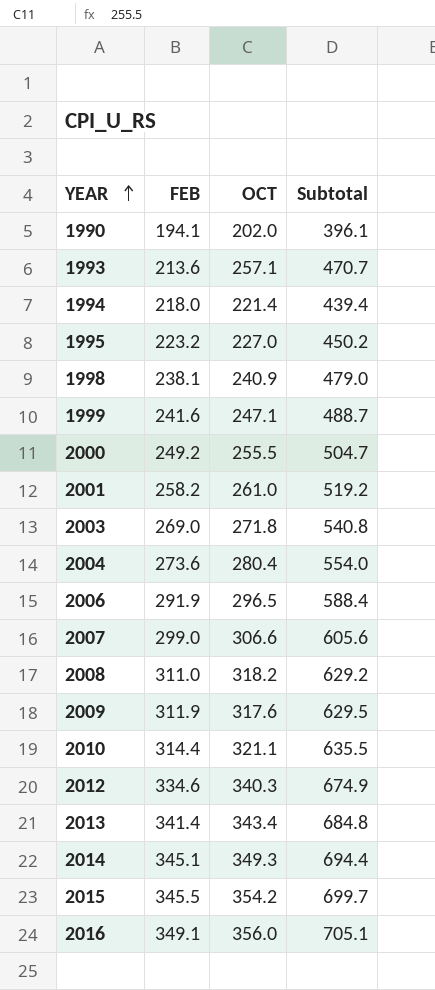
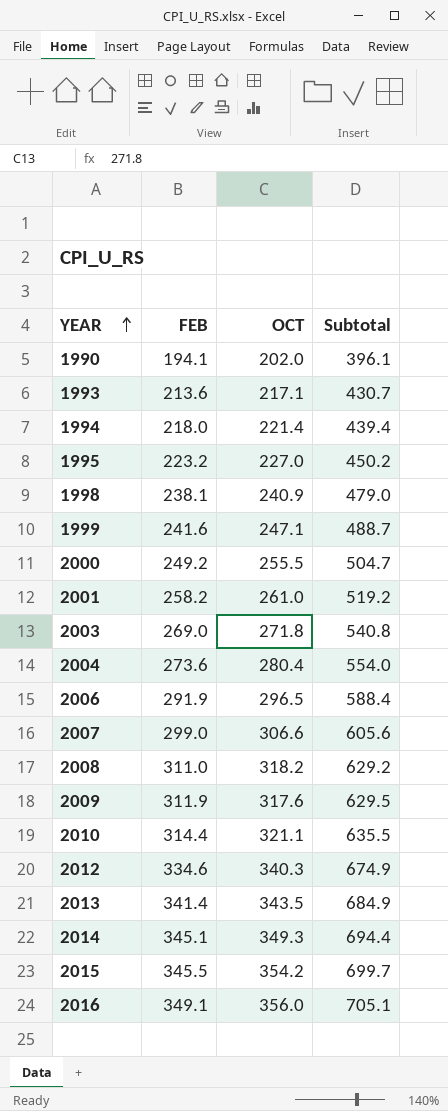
1993 | OCT: 257.1 -> 217.1
1993 | Subtotal: 470.7 -> 430.7
2013 | OCT: 343.4 -> 343.5
2013 | Subtotal: 684.8 -> 684.9

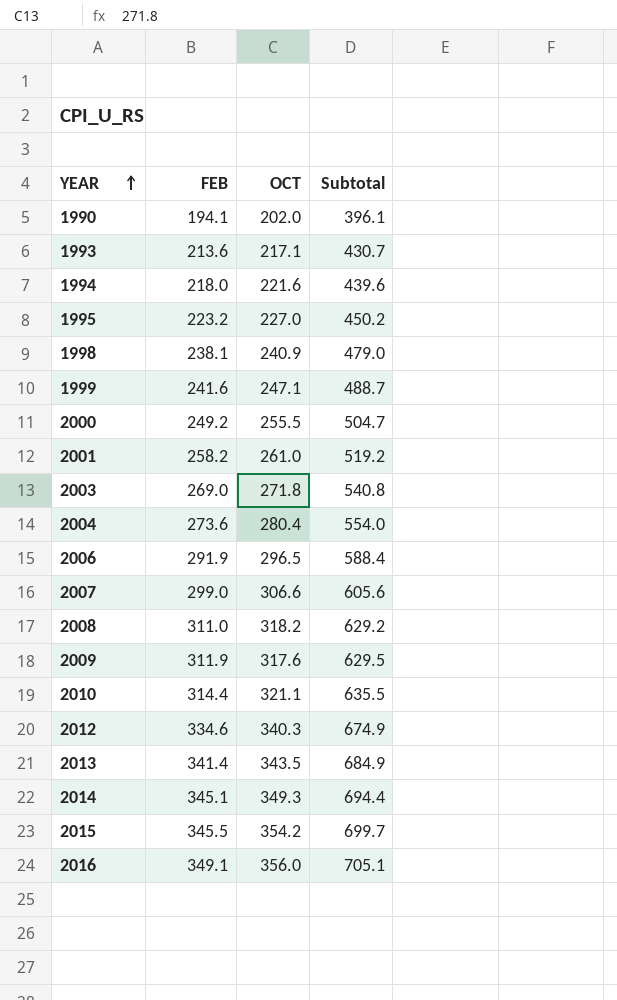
1994 | OCT: 221.4 -> 221.6
1994 | Subtotal: 439.4 -> 439.6

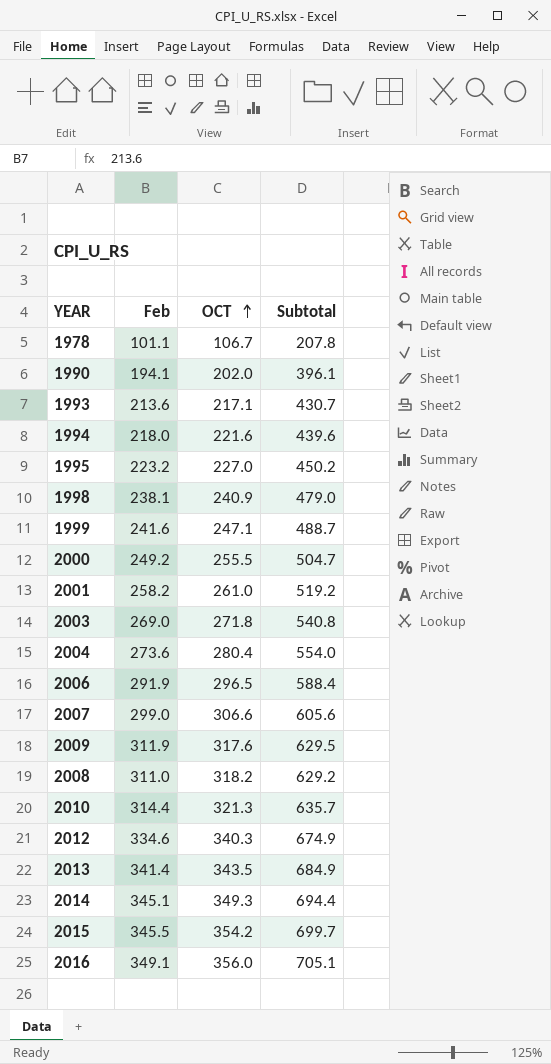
row order: YEAR ascending -> OCT ascending
column name: FEB -> Feb
row 1978: none -> 101.1 | 106.7 | 207.8
2010 | OCT: 321.1 -> 321.3
2010 | Subtotal: 635.5 -> 635.7

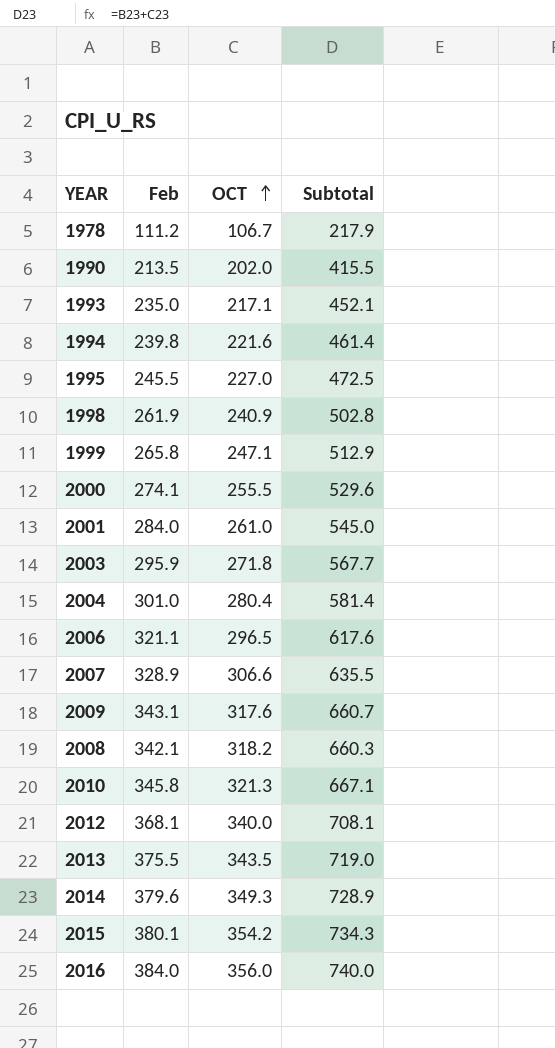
1978 | Feb: 101.1 -> 111.2
1978 | Subtotal: 207.8 -> 217.9
1990 | Feb: 194.1 -> 213.5
1990 | Subtotal: 396.1 -> 415.5
1993 | Feb: 213.6 -> 235.0
1993 | Subtotal: 430.7 -> 452.1
1994 | Feb: 218.0 -> 239.8
1994 | Subtotal: 439.6 -> 461.4
1995 | Feb: 223.2 -> 245.5
1995 | Subtotal: 450.2 -> 472.5
1998 | Feb: 238.1 -> 261.9
1998 | Subtotal: 479.0 -> 502.8
1999 | Feb: 241.6 -> 265.8
1999 | Subtotal: 488.7 -> 512.9
2000 | Feb: 249.2 -> 274.1
2000 | Subtotal: 504.7 -> 529.6
2001 | Feb: 258.2 -> 284.0
2001 | Subtotal: 519.2 -> 545.0
2003 | Feb: 269.0 -> 295.9
2003 | Subtotal: 540.8 -> 567.7
2004 | Feb: 273.6 -> 301.0
2004 | Subtotal: 554.0 -> 581.4
2006 | Feb: 291.9 -> 321.1
2006 | Subtotal: 588.4 -> 617.6
2007 | Feb: 299.0 -> 328.9
2007 | Subtotal: 605.6 -> 635.5
2009 | Feb: 311.9 -> 343.1
2009 | Subtotal: 629.5 -> 660.7
2008 | Feb: 311.0 -> 342.1
2008 | Subtotal: 629.2 -> 660.3
2010 | Feb: 314.4 -> 345.8
2010 | Subtotal: 635.7 -> 667.1
2012 | Feb: 334.6 -> 368.1
2012 | OCT: 340.3 -> 340.0
2012 | Subtotal: 674.9 -> 708.1
2013 | Feb: 341.4 -> 375.5
2013 | Subtotal: 684.9 -> 719.0
2014 | Feb: 345.1 -> 379.6
2014 | Subtotal: 694.4 -> 728.9
2015 | Feb: 345.5 -> 380.1
2015 | Subtotal: 699.7 -> 734.3
2016 | Feb: 349.1 -> 384.0
2016 | Subtotal: 705.1 -> 740.0

